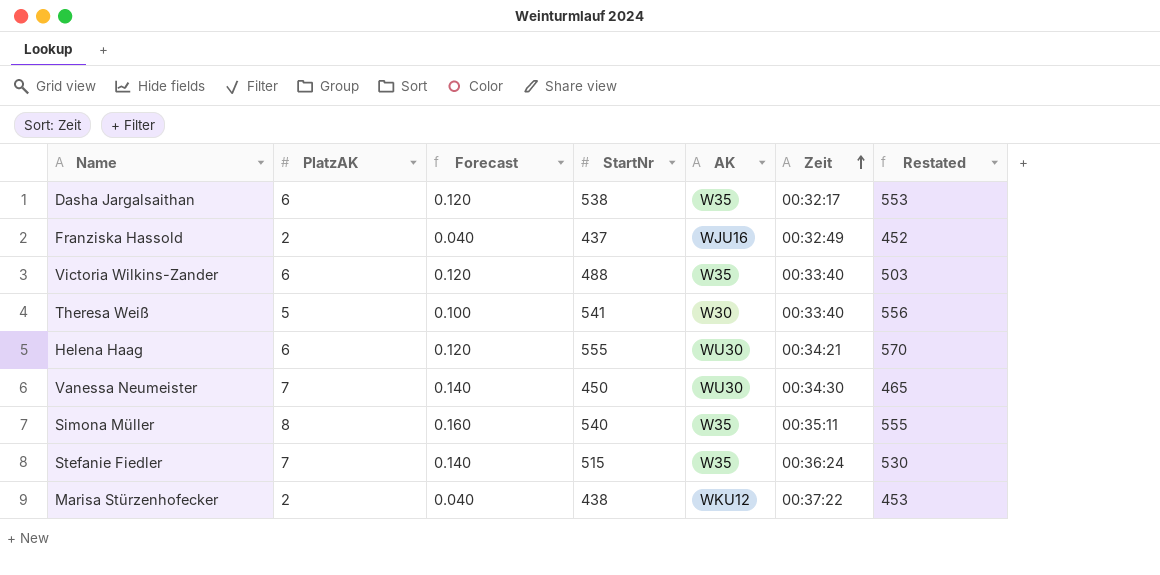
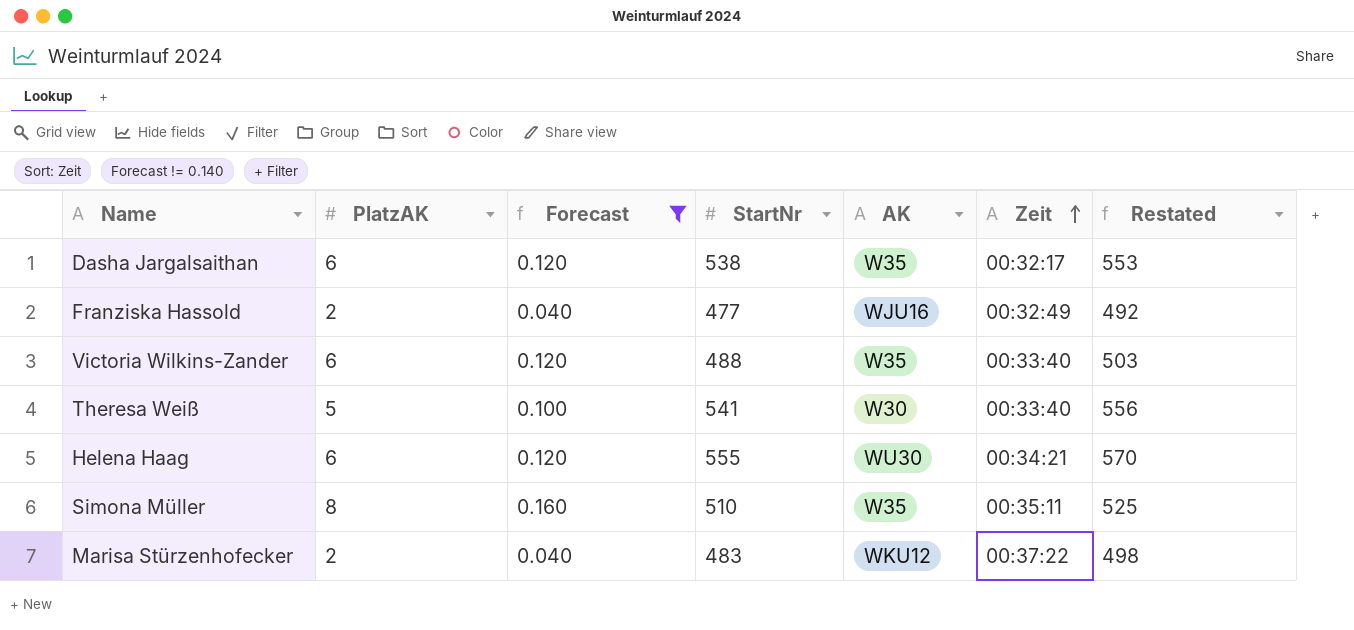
filter: none -> Forecast != 0.140
Franziska Hassold | StartNr: 437 -> 477
Franziska Hassold | Restated: 452 -> 492
Simona Müller | StartNr: 540 -> 510
Simona Müller | Restated: 555 -> 525
Marisa Stürzenhofecker | StartNr: 438 -> 483
Marisa Stürzenhofecker | Restated: 453 -> 498

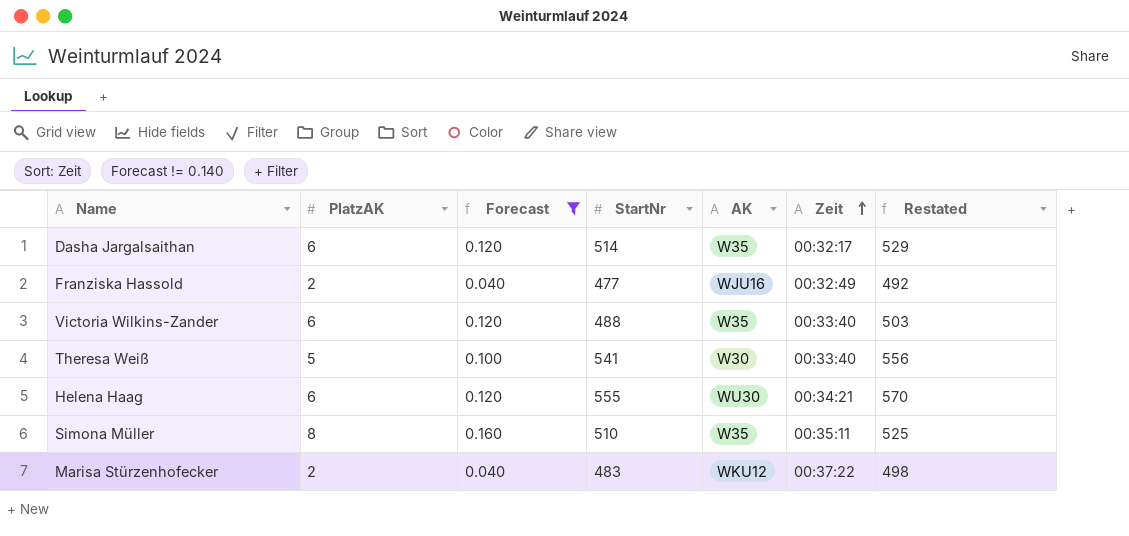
Dasha Jargalsaithan | StartNr: 538 -> 514
Dasha Jargalsaithan | Restated: 553 -> 529

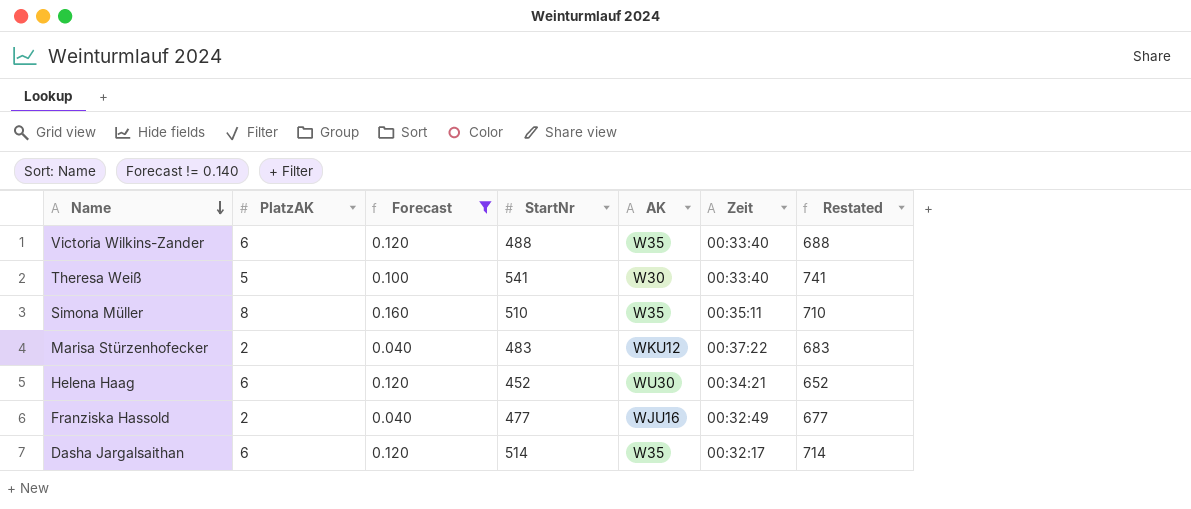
row order: Zeit ascending -> Name descending
column Restated | formula: [StartNr] + 15 -> [StartNr] + 200
Helena Haag | StartNr: 555 -> 452

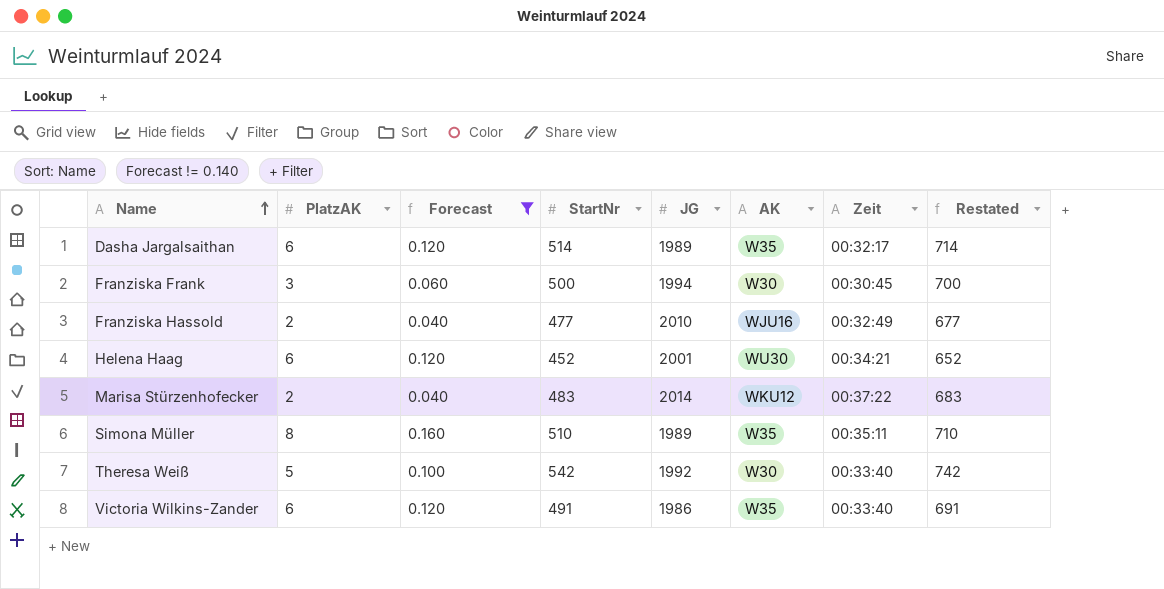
row order: Name descending -> Name ascending
column JG | position: none -> 5
row Franziska Frank: none -> 3 | 0.060 | 500 | 1994 | W30 | 00:30:45 | 700
Theresa Weiß | StartNr: 541 -> 542
Theresa Weiß | Restated: 741 -> 742
Victoria Wilkins-Zander | StartNr: 488 -> 491
Victoria Wilkins-Zander | Restated: 688 -> 691

